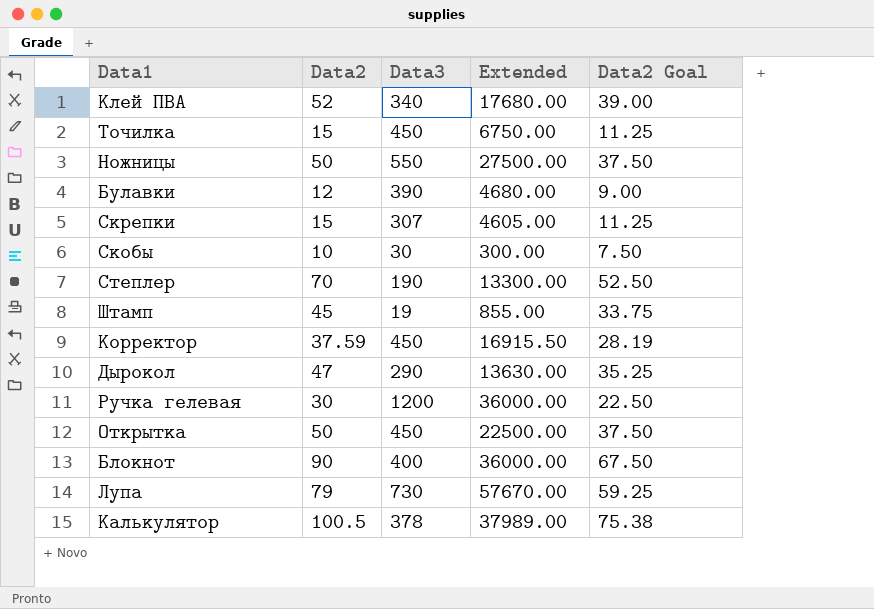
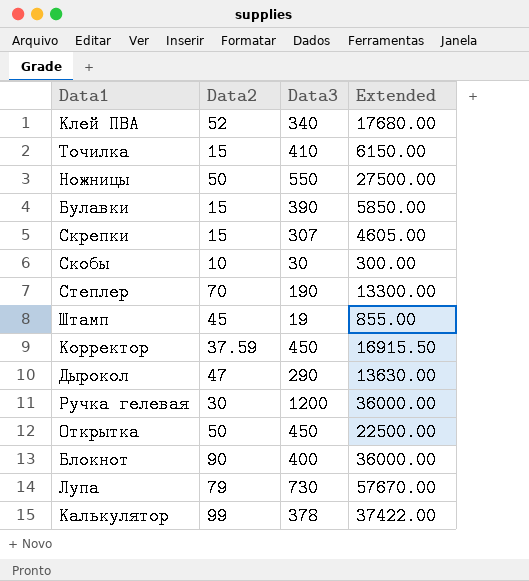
column Data2 Goal | formula: [Data2] * 0.75 -> none
Точилка | Data3: 450 -> 410
Точилка | Extended: 6750.00 -> 6150.00
Булавки | Data2: 12 -> 15
Булавки | Extended: 4680.00 -> 5850.00
Калькулятор | Data2: 100.5 -> 99
Калькулятор | Extended: 37989.00 -> 37422.00

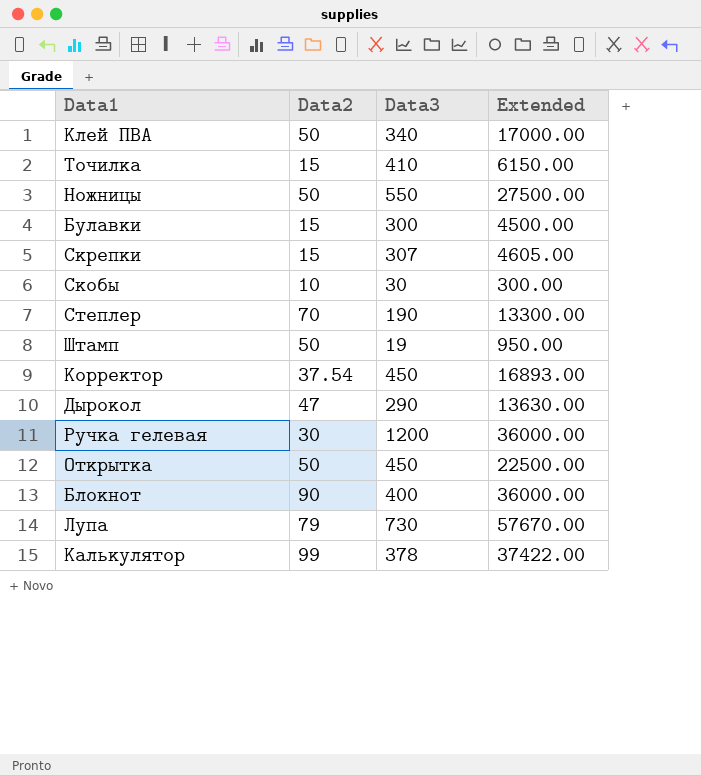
Клей ПВА | Data2: 52 -> 50
Клей ПВА | Extended: 17680.00 -> 17000.00
Булавки | Data3: 390 -> 300
Булавки | Extended: 5850.00 -> 4500.00
Штамп | Data2: 45 -> 50
Штамп | Extended: 855.00 -> 950.00
Корректор | Data2: 37.59 -> 37.54
Корректор | Extended: 16915.50 -> 16893.00

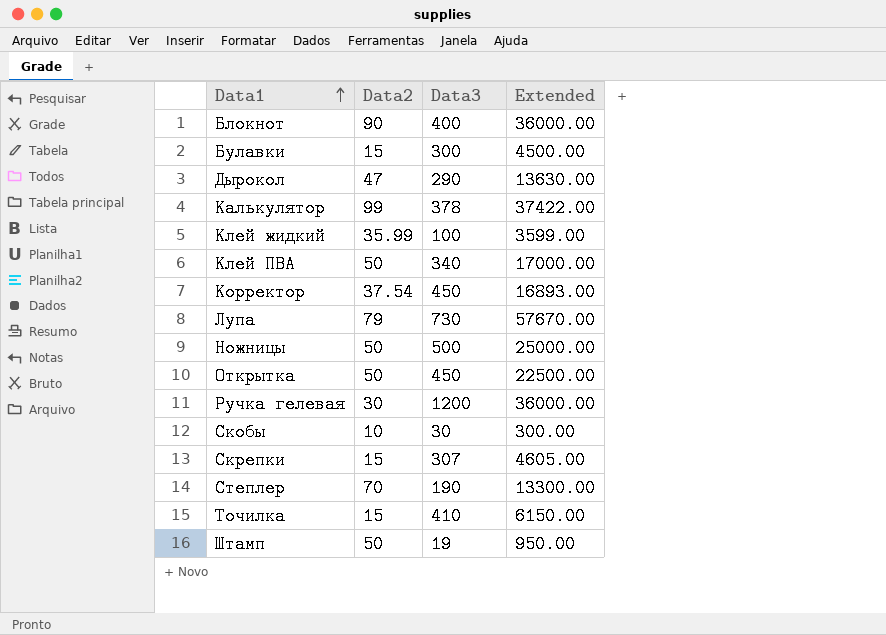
row order: none -> Data1 ascending
row Клей жидкий: none -> 35.99 | 100 | 3599.00
Ножницы | Data3: 550 -> 500
Ножницы | Extended: 27500.00 -> 25000.00

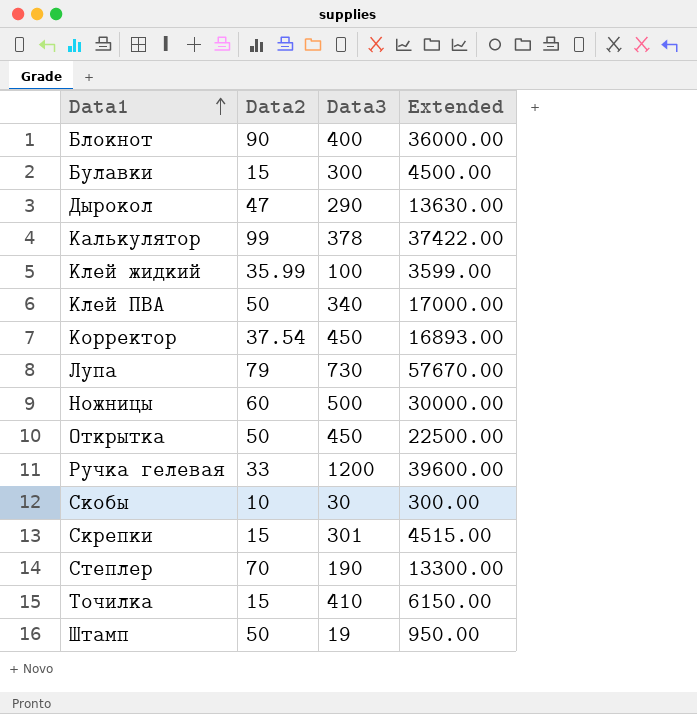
Ножницы | Data2: 50 -> 60
Ножницы | Extended: 25000.00 -> 30000.00
Ручка гелевая | Data2: 30 -> 33
Ручка гелевая | Extended: 36000.00 -> 39600.00
Скрепки | Data3: 307 -> 301
Скрепки | Extended: 4605.00 -> 4515.00

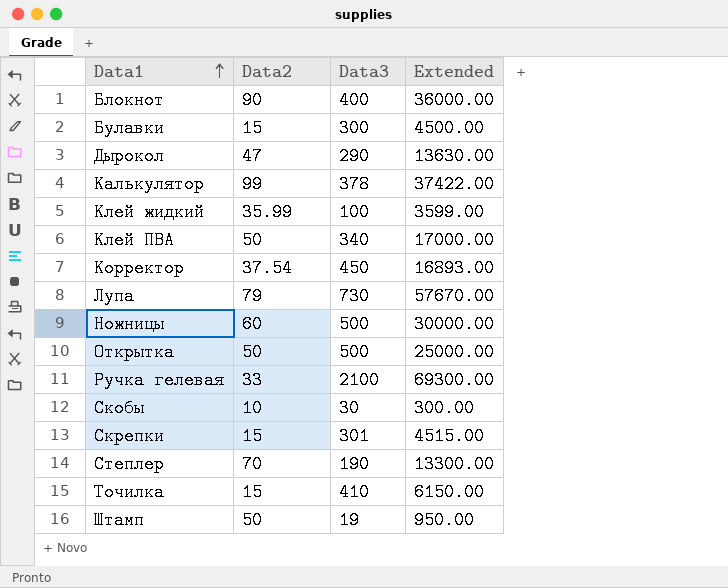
Открытка | Data3: 450 -> 500
Открытка | Extended: 22500.00 -> 25000.00
Ручка гелевая | Data3: 1200 -> 2100
Ручка гелевая | Extended: 39600.00 -> 69300.00

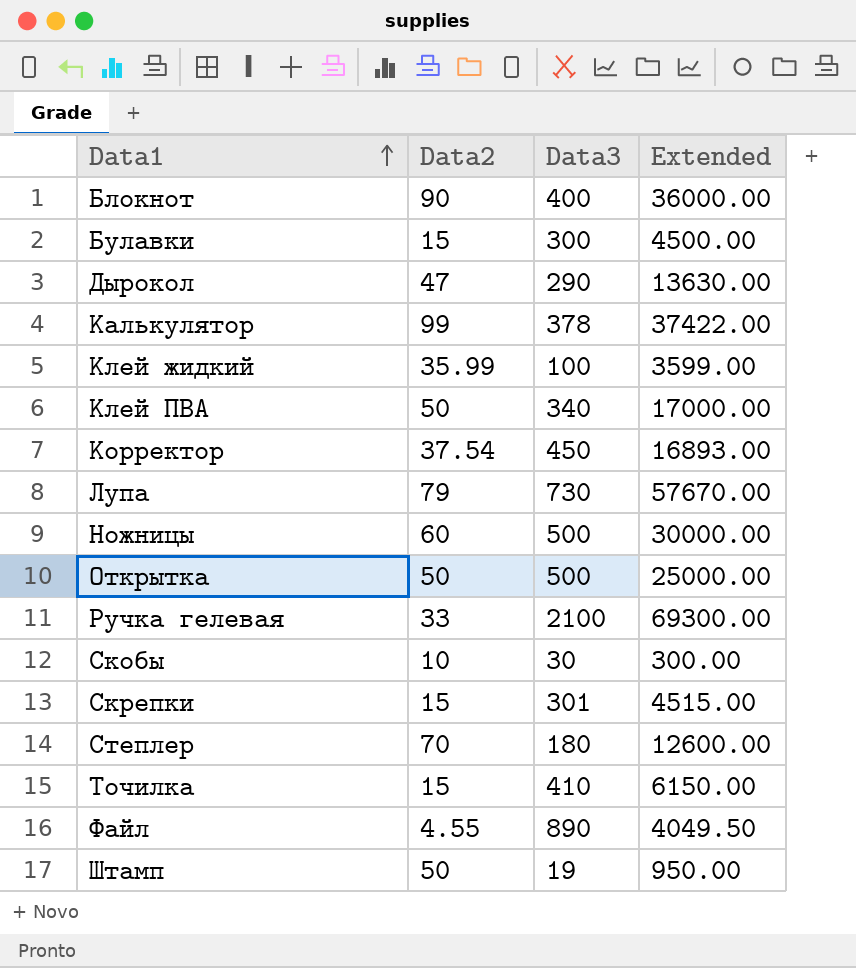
Степлер | Data3: 190 -> 180
Степлер | Extended: 13300.00 -> 12600.00
row Файл: none -> 4.55 | 890 | 4049.50

